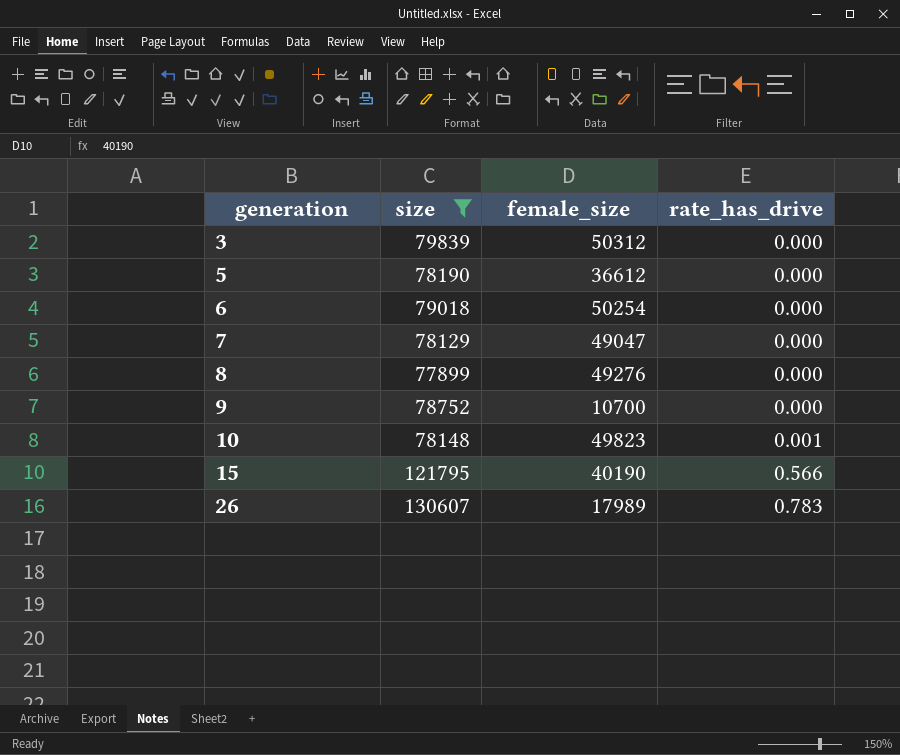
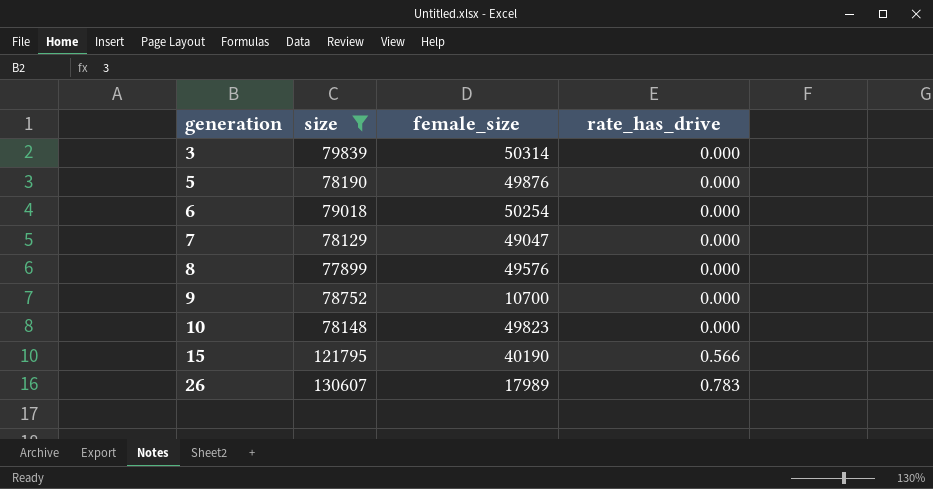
3 | female_size: 50312 -> 50314
5 | female_size: 36612 -> 49876
8 | female_size: 49276 -> 49576
10 | rate_has_drive: 0.001 -> 0.000

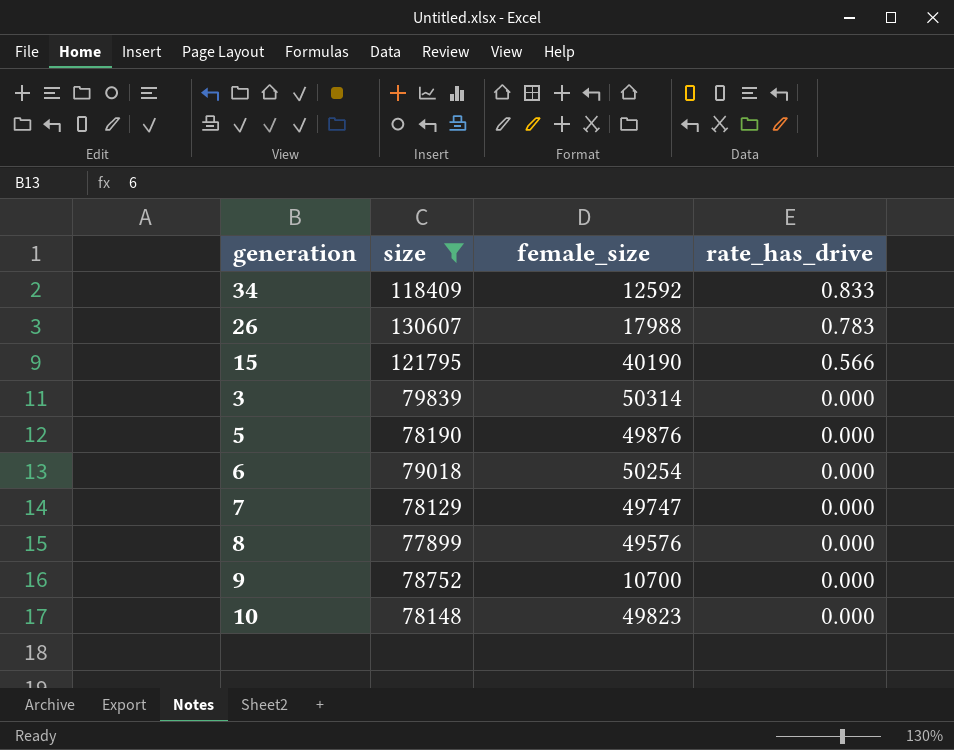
row order: generation ascending -> rate_has_drive descending
row 34: none -> 118409 | 12592 | 0.833
26 | female_size: 17989 -> 17988
7 | female_size: 49047 -> 49747

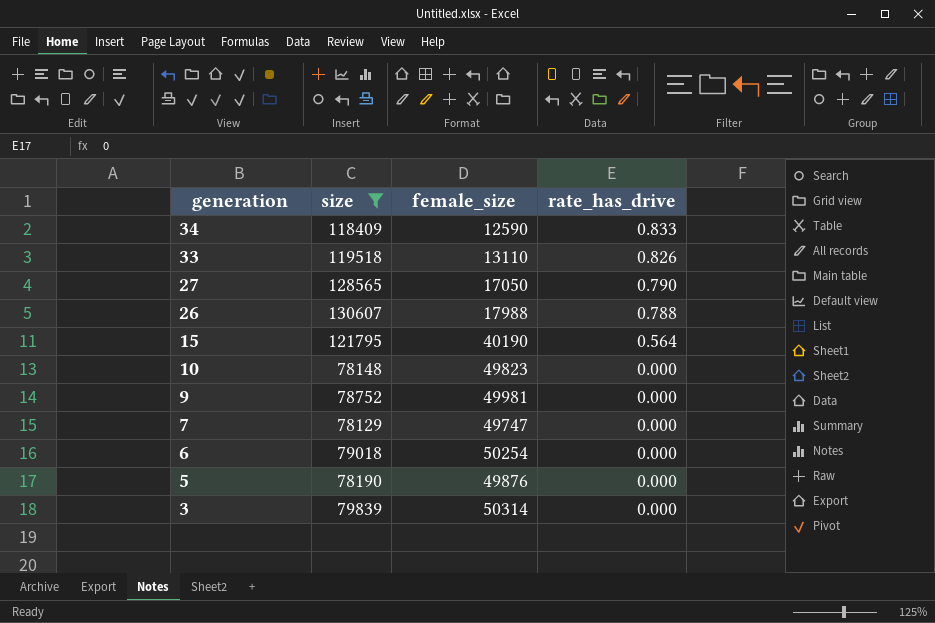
row order: rate_has_drive descending -> generation descending
row 8: 77899 | 49576 | 0.000 -> none
34 | female_size: 12592 -> 12590
row 33: none -> 119518 | 13110 | 0.826
row 27: none -> 128565 | 17050 | 0.790
26 | rate_has_drive: 0.783 -> 0.788
15 | rate_has_drive: 0.566 -> 0.564
9 | female_size: 10700 -> 49981

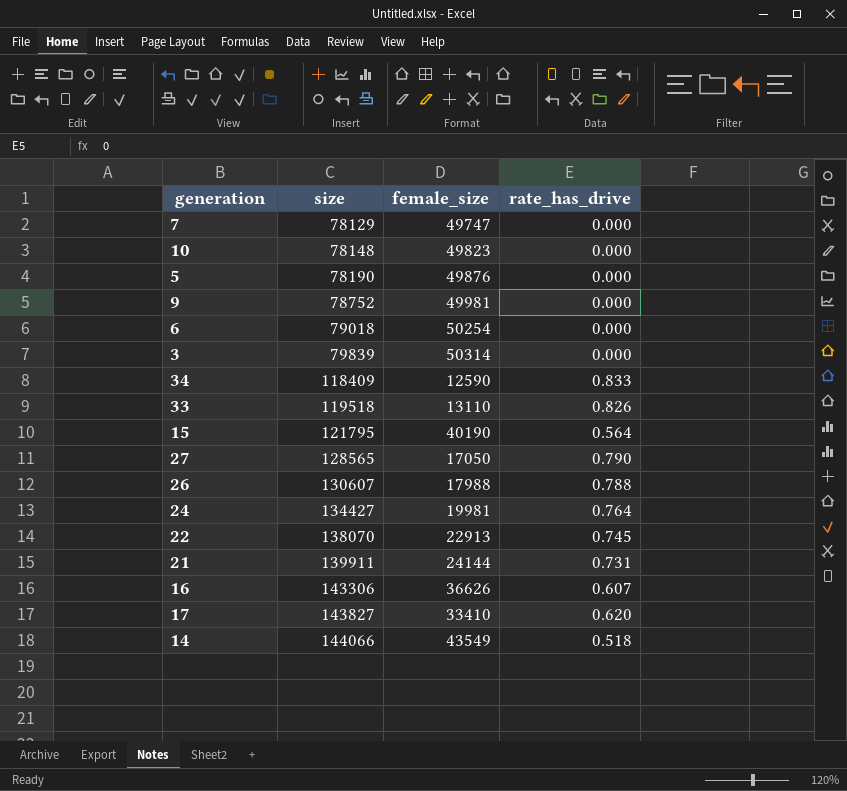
filter: size <= 130607 -> none
row order: generation descending -> size ascending

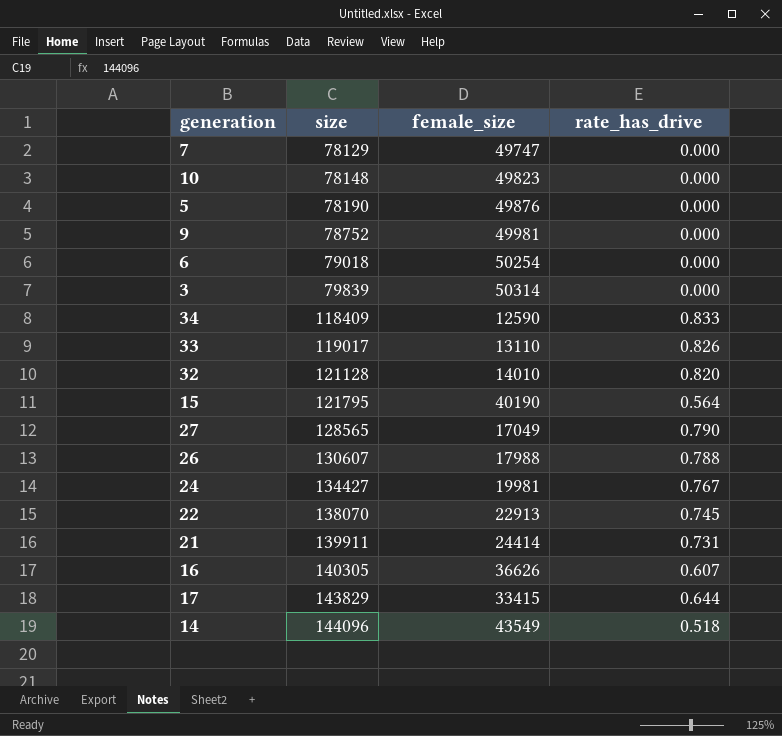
33 | size: 119518 -> 119017
row 32: none -> 121128 | 14010 | 0.820
27 | female_size: 17050 -> 17049
24 | rate_has_drive: 0.764 -> 0.767
21 | female_size: 24144 -> 24414
16 | size: 143306 -> 140305
17 | size: 143827 -> 143829
17 | female_size: 33410 -> 33415
17 | rate_has_drive: 0.620 -> 0.644
14 | size: 144066 -> 144096

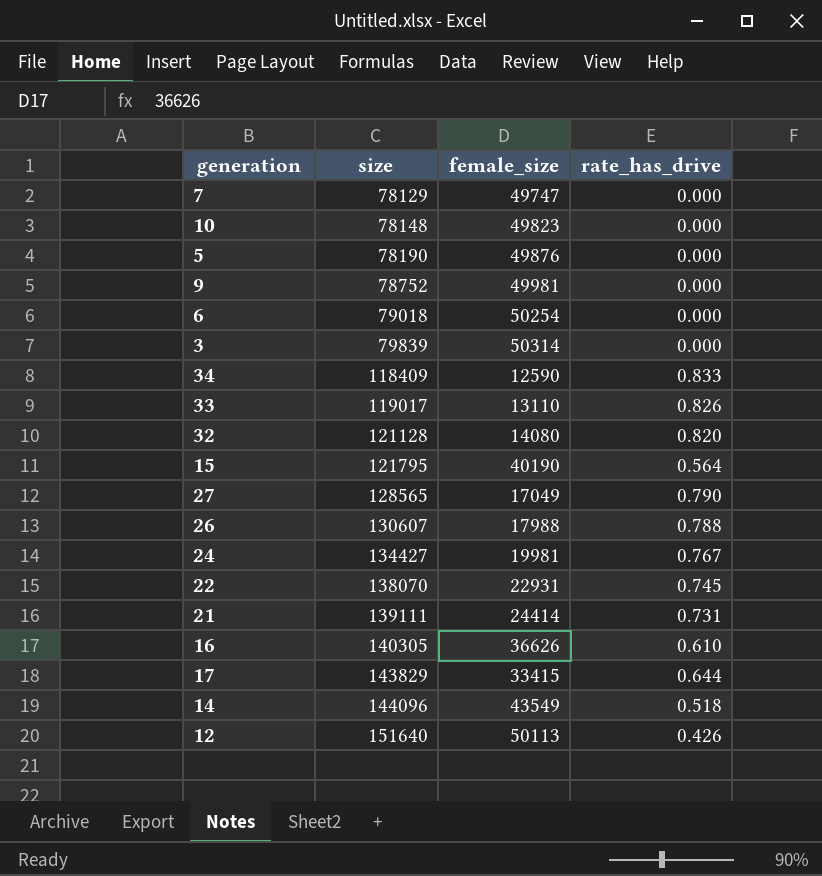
32 | female_size: 14010 -> 14080
22 | female_size: 22913 -> 22931
21 | size: 139911 -> 139111
16 | rate_has_drive: 0.607 -> 0.610
row 12: none -> 151640 | 50113 | 0.426

